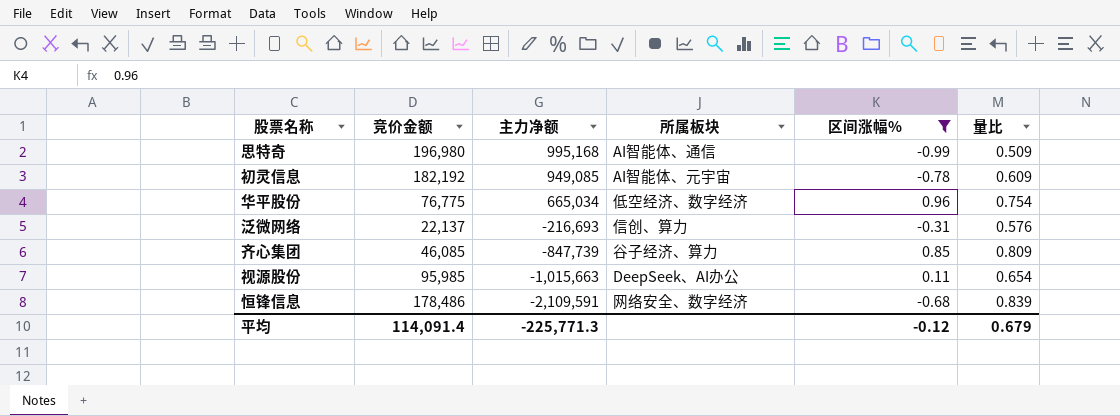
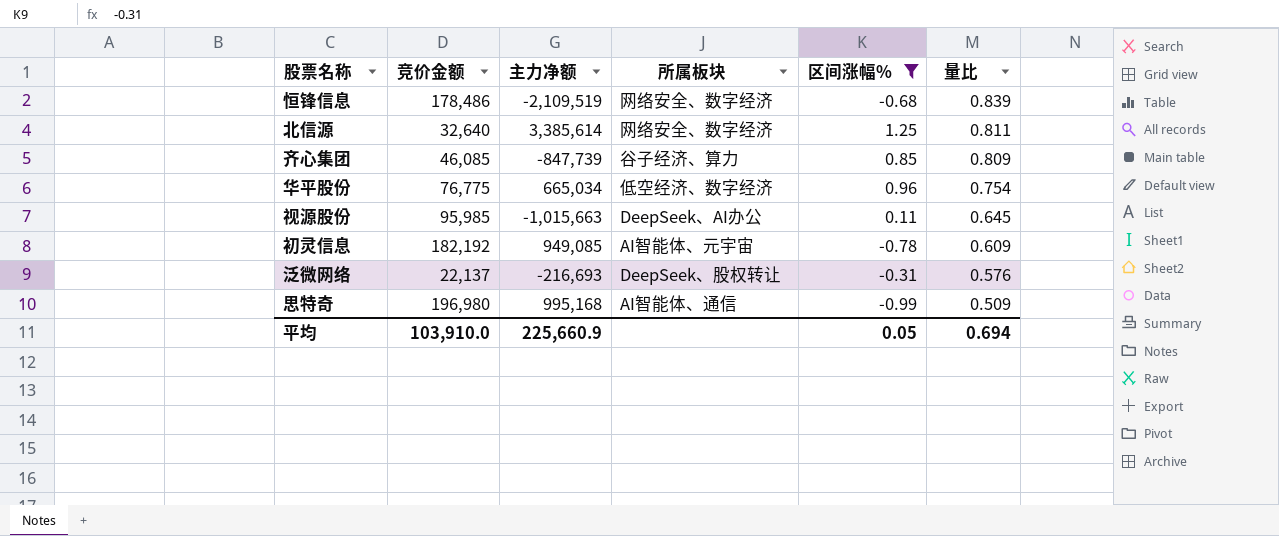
row order: 主力净额 descending -> 量比 descending
恒锋信息 | 主力净额: -2,109,591 -> -2,109,519
row 北信源: none -> 32,640 | 3,385,614 | 网络安全、数字经济 | 1.25 | 0.811
视源股份 | 量比: 0.654 -> 0.645
泛微网络 | 所属板块: 信创、算力 -> DeepSeek、股权转让
平均 | 竞价金额: 114,091.4 -> 103,910.0
平均 | 主力净额: -225,771.3 -> 225,660.9
平均 | 区间涨幅%: -0.12 -> 0.05
平均 | 量比: 0.679 -> 0.694

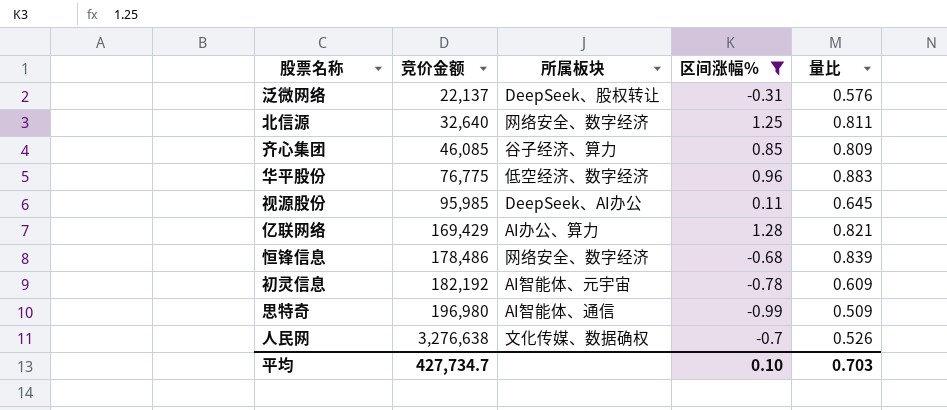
row order: 量比 descending -> 竞价金额 ascending
column 主力净额 | position: 3 -> none
华平股份 | 量比: 0.754 -> 0.883
row 亿联网络: none -> 169,429 | AI办公、算力 | 1.28 | 0.821
row 人民网: none -> 3,276,638 | 文化传媒、数据确权 | -0.7 | 0.526
平均 | 竞价金额: 103,910.0 -> 427,734.7
平均 | 区间涨幅%: 0.05 -> 0.10
平均 | 量比: 0.694 -> 0.703

